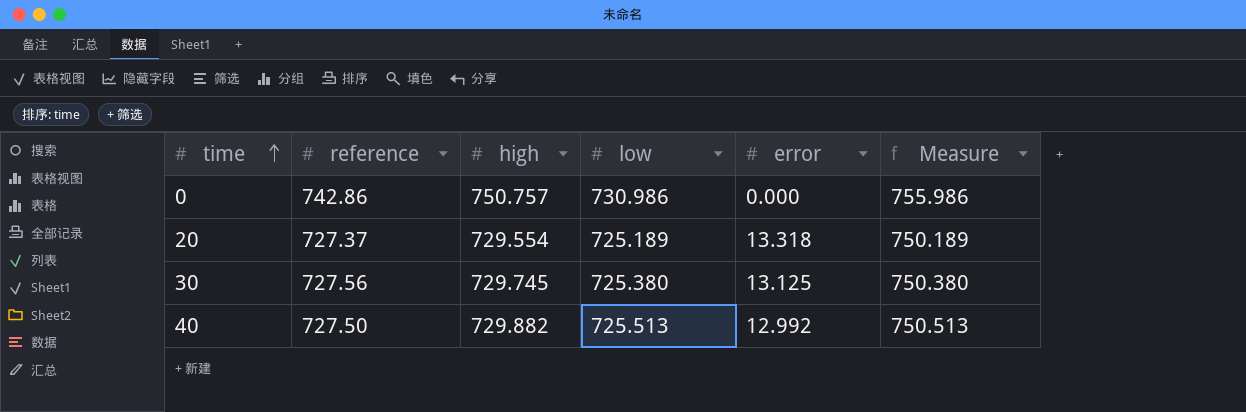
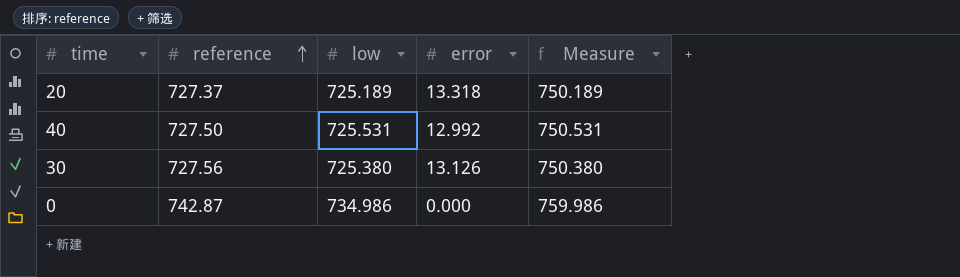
row order: time ascending -> reference ascending
column high | position: 3 -> none
40 | low: 725.513 -> 725.531
40 | Measure: 750.513 -> 750.531
30 | error: 13.125 -> 13.126
0 | reference: 742.86 -> 742.87
0 | low: 730.986 -> 734.986
0 | Measure: 755.986 -> 759.986

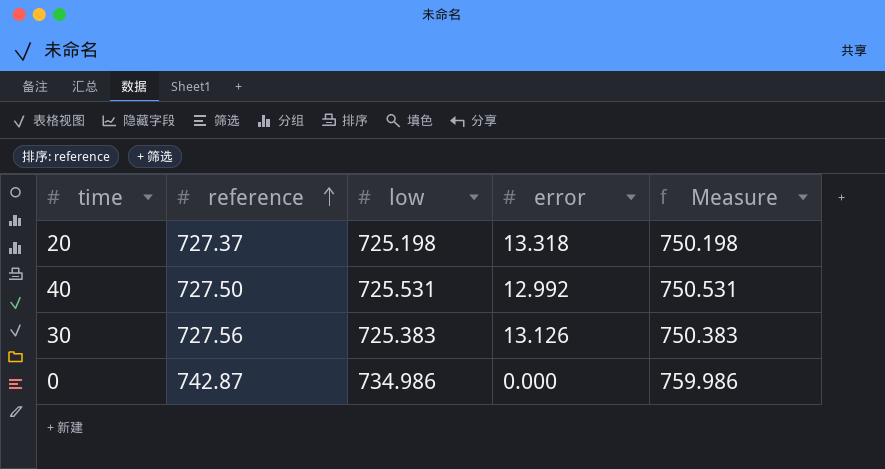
20 | low: 725.189 -> 725.198
20 | Measure: 750.189 -> 750.198
30 | low: 725.380 -> 725.383
30 | Measure: 750.380 -> 750.383

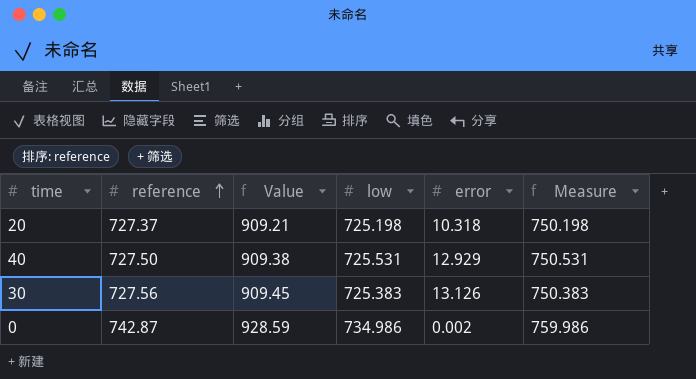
column Value | formula: none -> [reference] * 1.25
20 | error: 13.318 -> 10.318
40 | error: 12.992 -> 12.929
0 | error: 0.000 -> 0.002

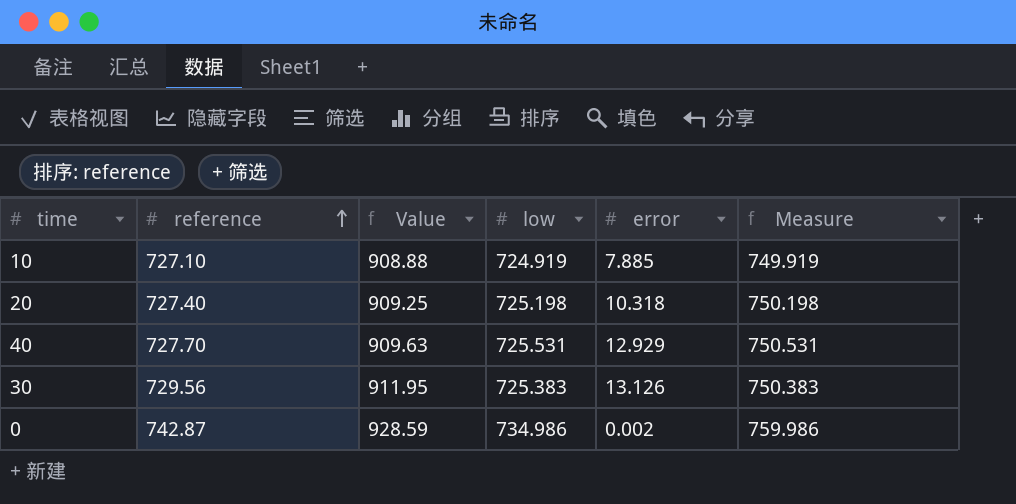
row 10: none -> 727.10 | 908.88 | 724.919 | 7.885 | 749.919
20 | reference: 727.37 -> 727.40
20 | Value: 909.21 -> 909.25
40 | reference: 727.50 -> 727.70
40 | Value: 909.38 -> 909.63
30 | reference: 727.56 -> 729.56
30 | Value: 909.45 -> 911.95

